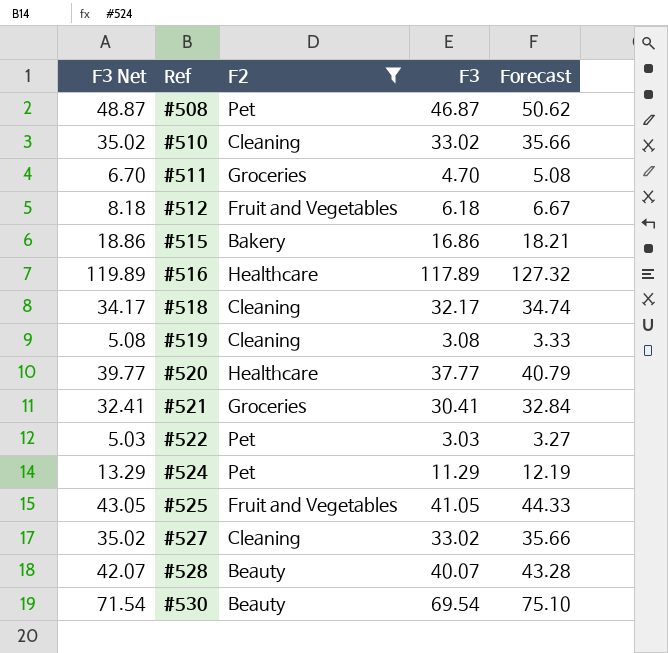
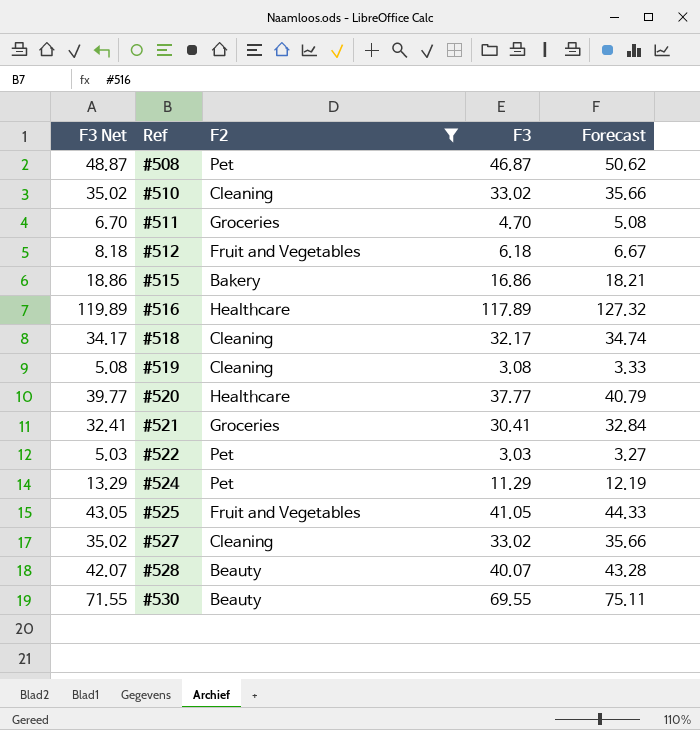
#530 | F3 Net: 71.54 -> 71.55
#530 | F3: 69.54 -> 69.55
#530 | Forecast: 75.10 -> 75.11

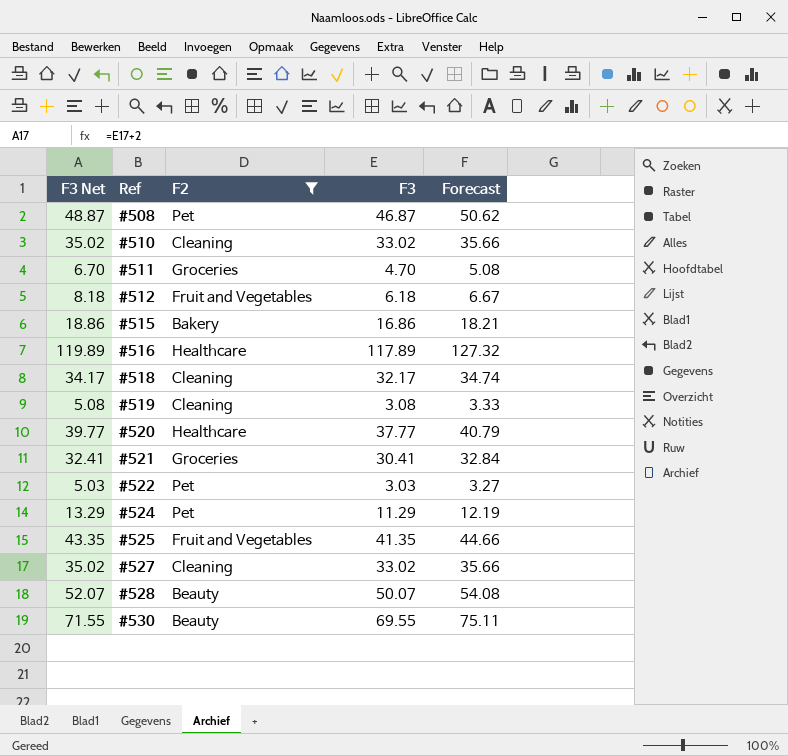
#525 | F3 Net: 43.05 -> 43.35
#525 | F3: 41.05 -> 41.35
#525 | Forecast: 44.33 -> 44.66
#528 | F3 Net: 42.07 -> 52.07
#528 | F3: 40.07 -> 50.07
#528 | Forecast: 43.28 -> 54.08

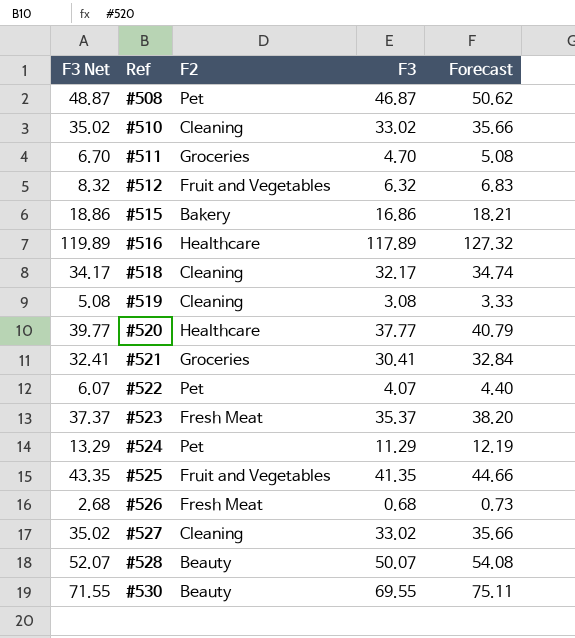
filter: F2 != Fresh Meat -> none
#512 | F3 Net: 8.18 -> 8.32
#512 | F3: 6.18 -> 6.32
#512 | Forecast: 6.67 -> 6.83
#522 | F3 Net: 5.03 -> 6.07
#522 | F3: 3.03 -> 4.07
#522 | Forecast: 3.27 -> 4.40

